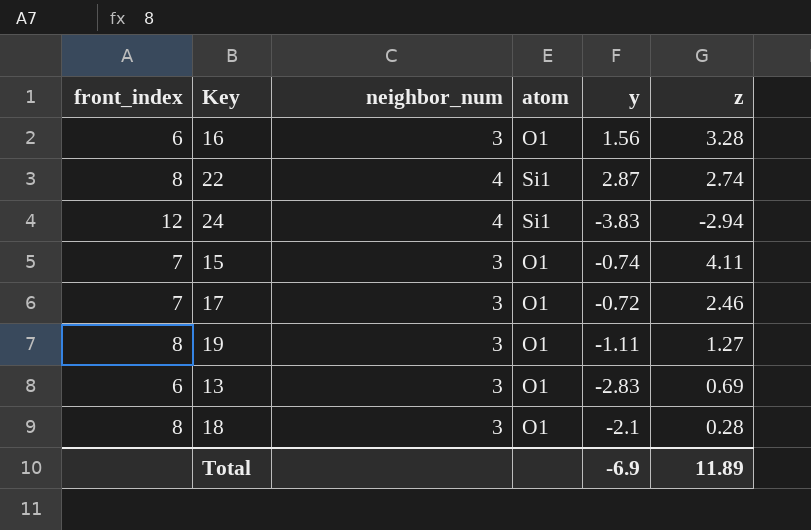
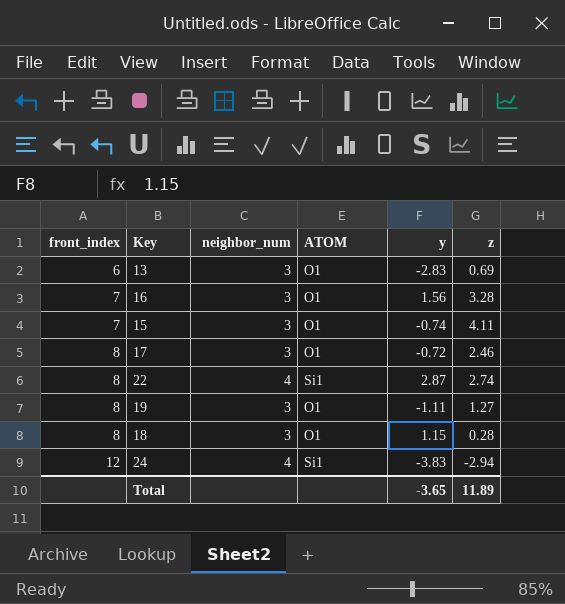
row order: none -> front_index ascending
column name: atom -> ATOM
16 | front_index: 6 -> 7
17 | front_index: 7 -> 8
18 | y: -2.1 -> 1.15
Total | y: -6.9 -> -3.65

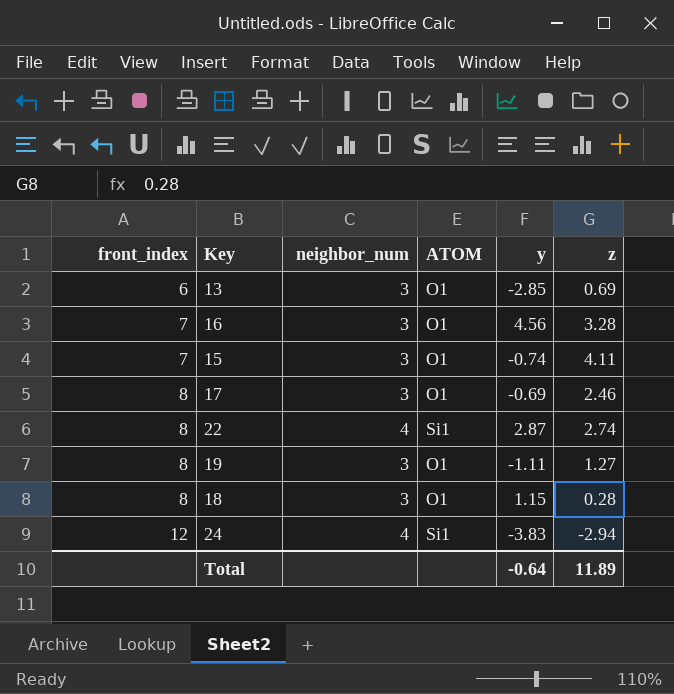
13 | y: -2.83 -> -2.85
16 | y: 1.56 -> 4.56
17 | y: -0.72 -> -0.69
Total | y: -3.65 -> -0.64

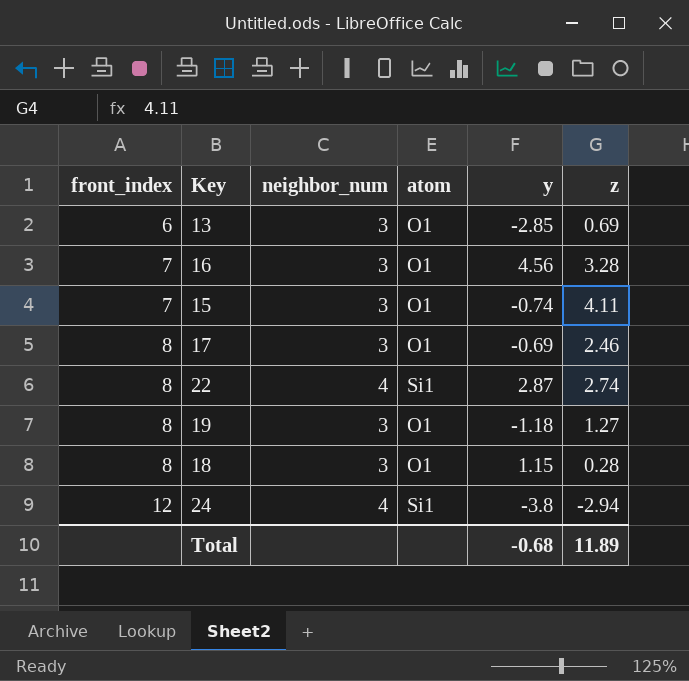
column name: ATOM -> atom
19 | y: -1.11 -> -1.18
24 | y: -3.83 -> -3.8
Total | y: -0.64 -> -0.68

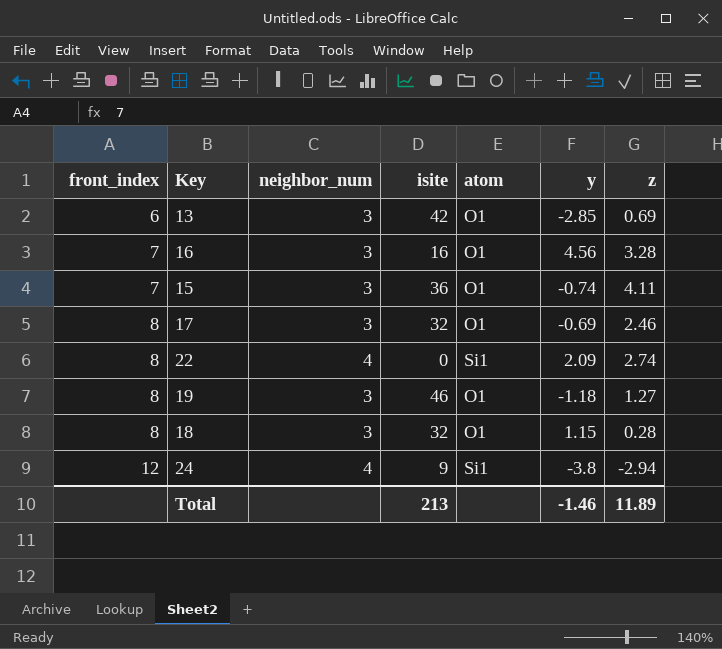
column isite | position: none -> 4
22 | y: 2.87 -> 2.09
Total | y: -0.68 -> -1.46

